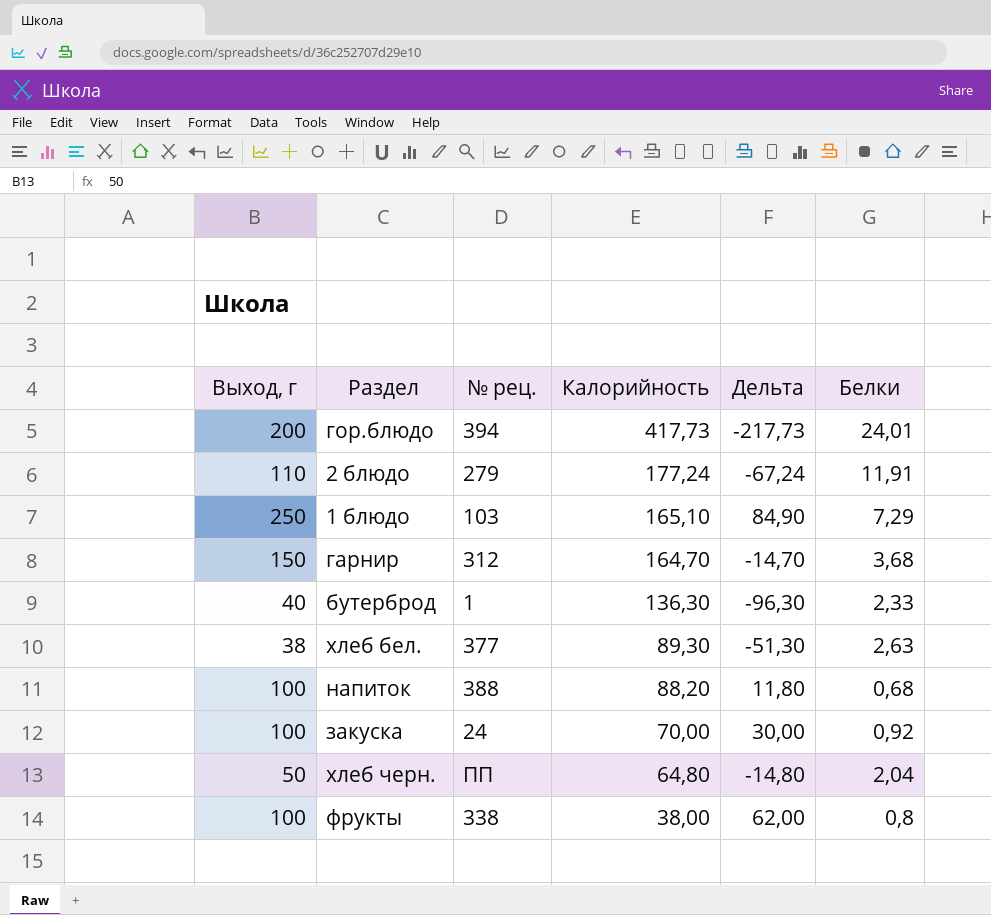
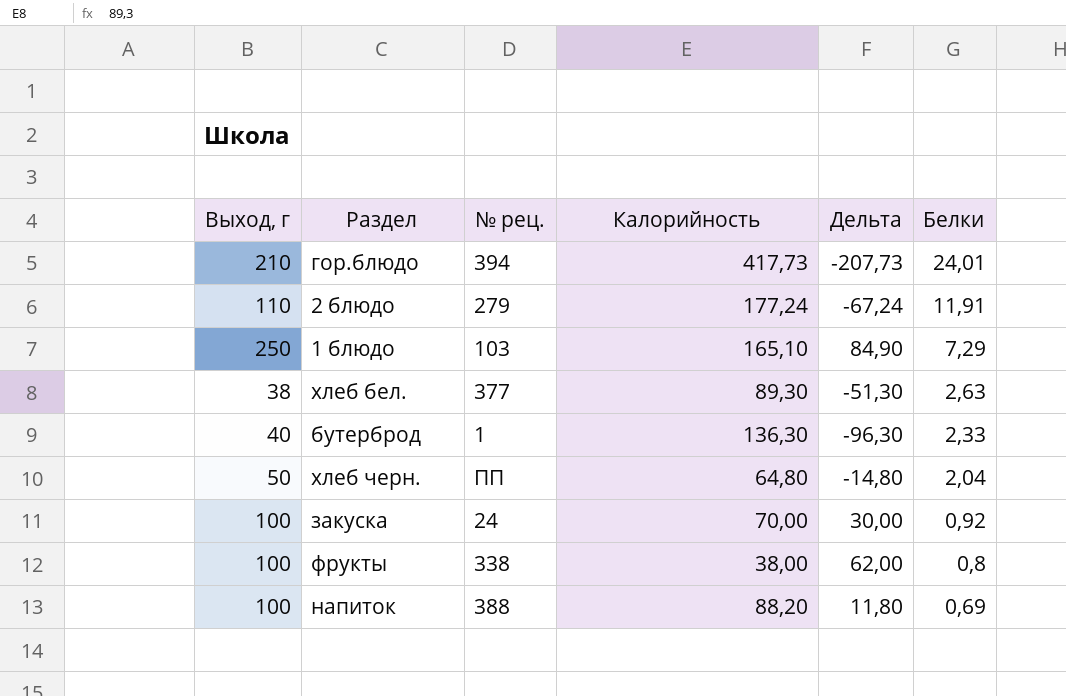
row order: Калорийность descending -> Белки descending
row гарнир: 150 | 312 | 164,70 | -14,70 | 3,68 -> none
гор.блюдо | Выход, г: 200 -> 210
гор.блюдо | Дельта: -217,73 -> -207,73
напиток | Белки: 0,68 -> 0,69

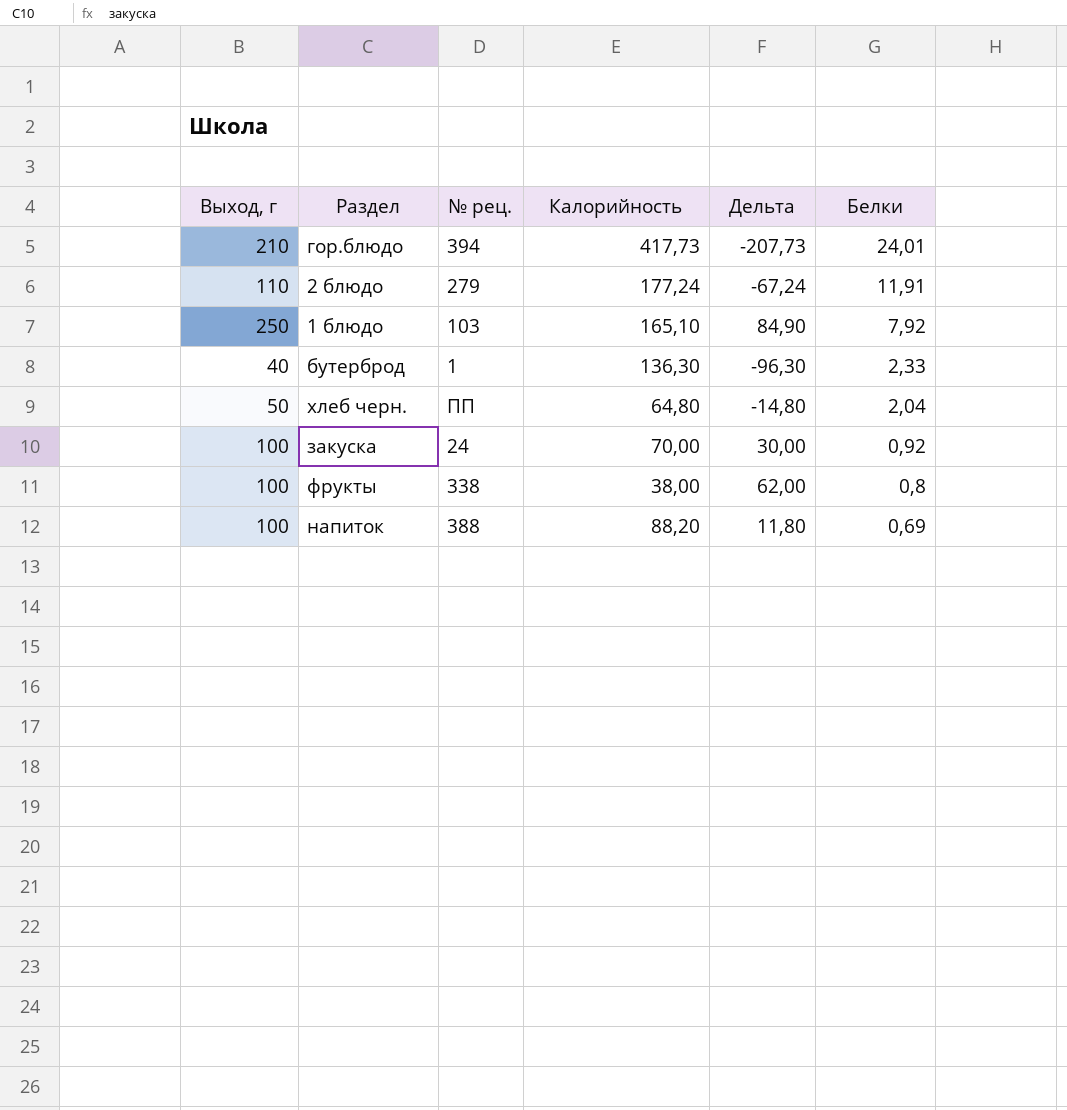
row хлеб бел.: 38 | 377 | 89,30 | -51,30 | 2,63 -> none
1 блюдо | Белки: 7,29 -> 7,92

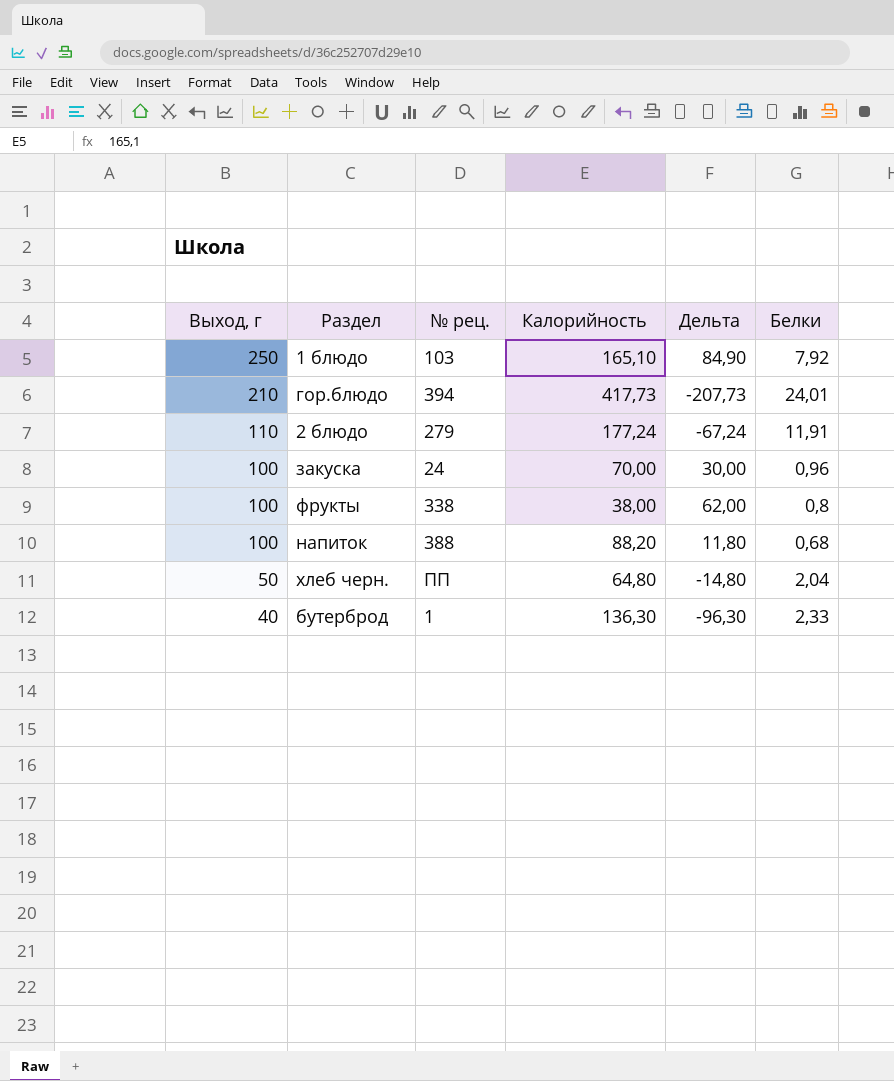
row order: Белки descending -> Выход, г descending
закуска | Белки: 0,92 -> 0,96
напиток | Белки: 0,69 -> 0,68

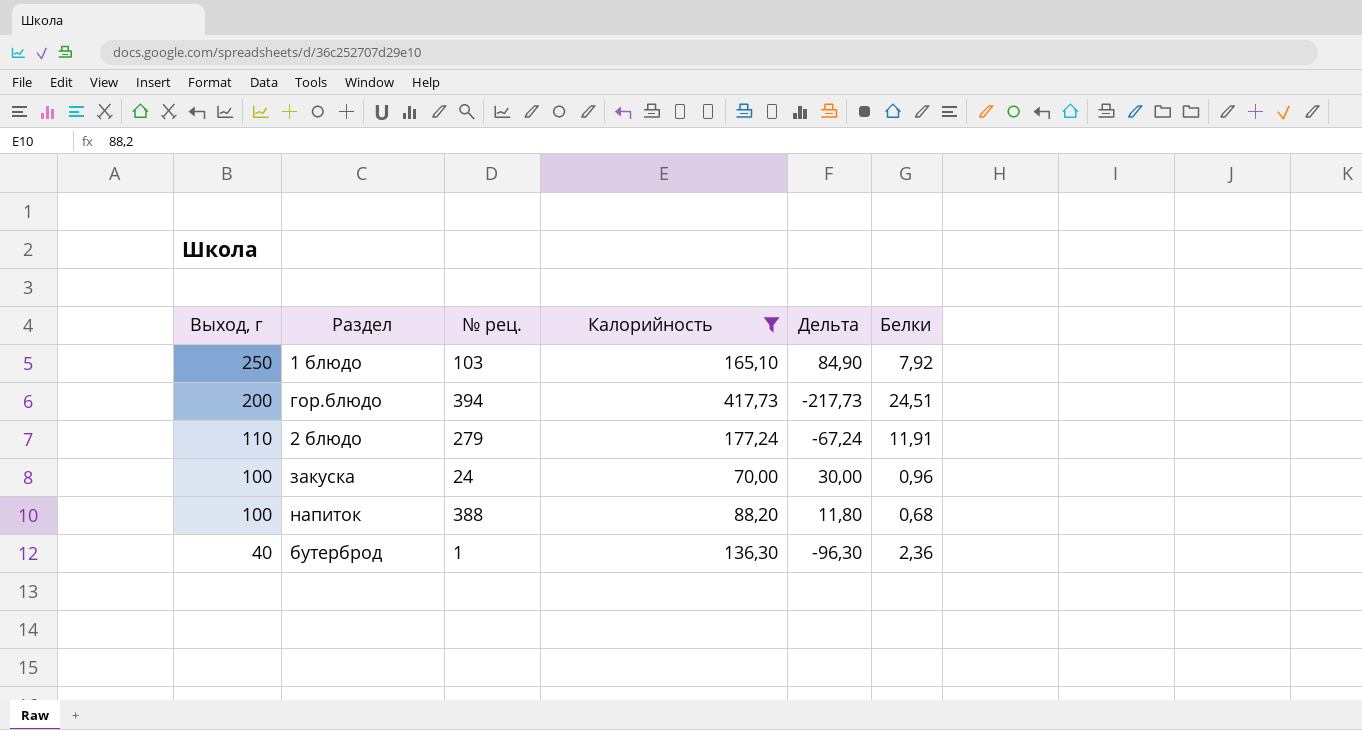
filter: none -> Калорийность >= 70,00
гор.блюдо | Выход, г: 210 -> 200
гор.блюдо | Дельта: -207,73 -> -217,73
гор.блюдо | Белки: 24,01 -> 24,51
бутерброд | Белки: 2,33 -> 2,36

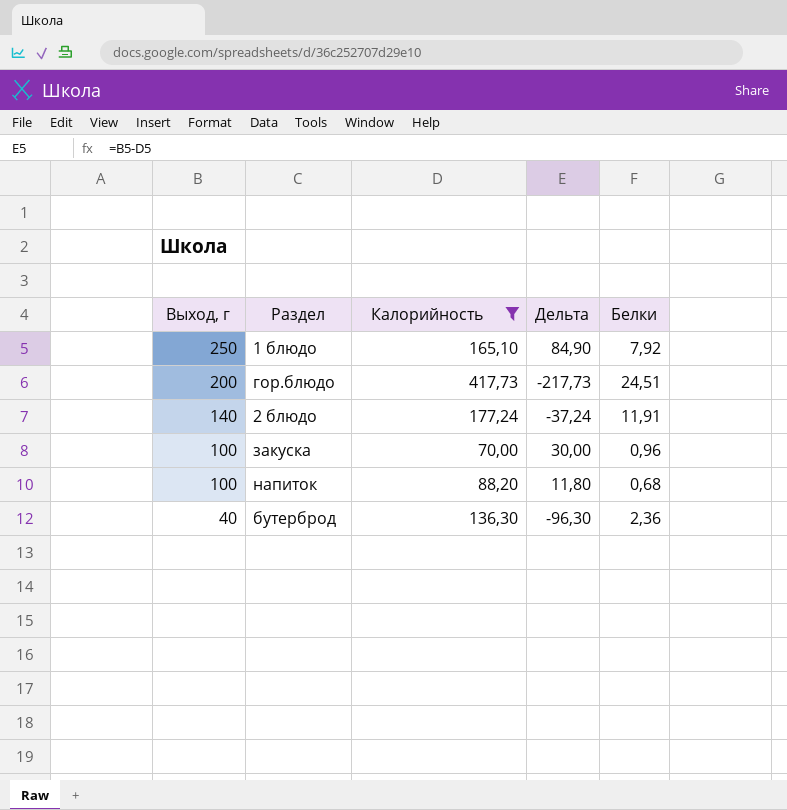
column № рец. | position: 3 -> none
2 блюдо | Выход, г: 110 -> 140
2 блюдо | Дельта: -67,24 -> -37,24

